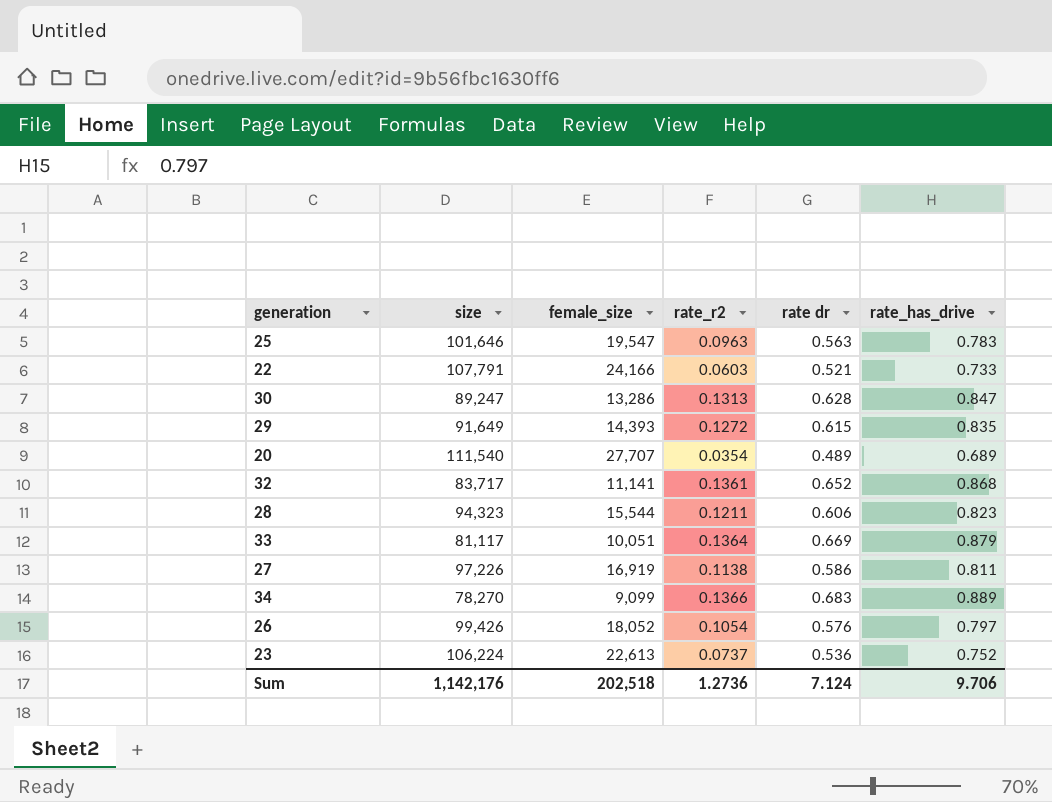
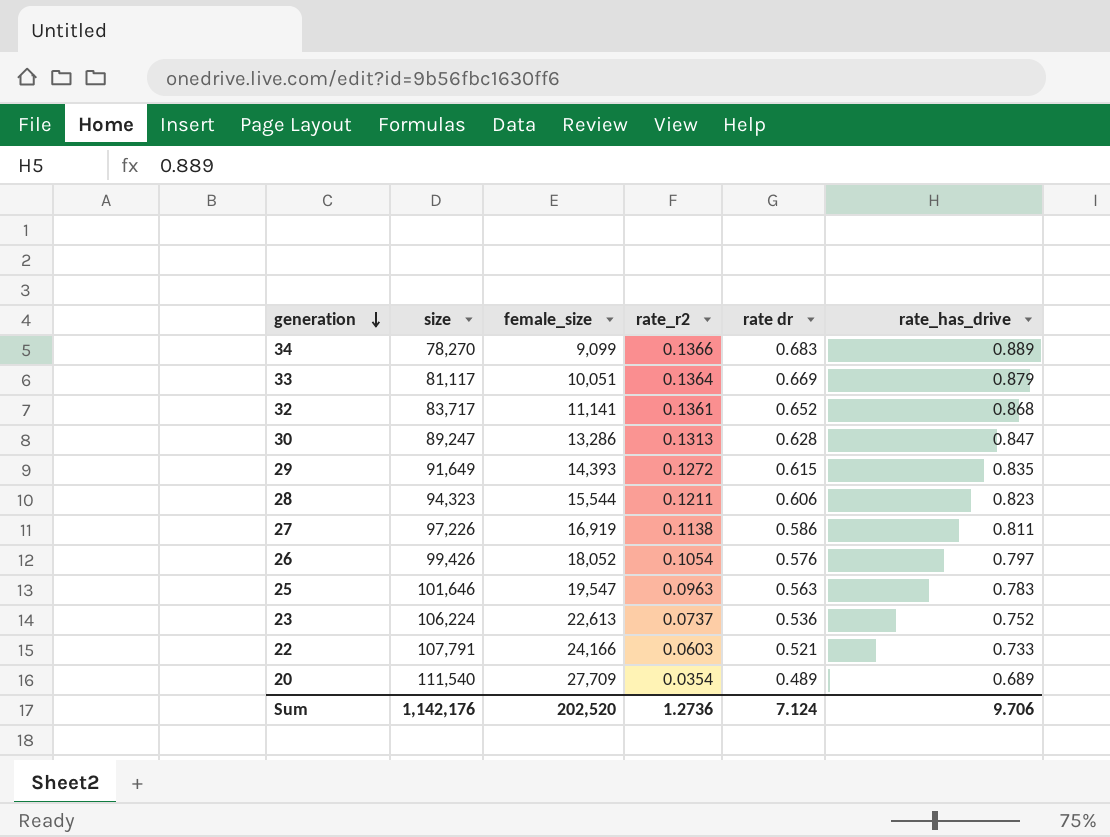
row order: none -> generation descending
20 | female_size: 27,707 -> 27,709
Sum | female_size: 202,518 -> 202,520

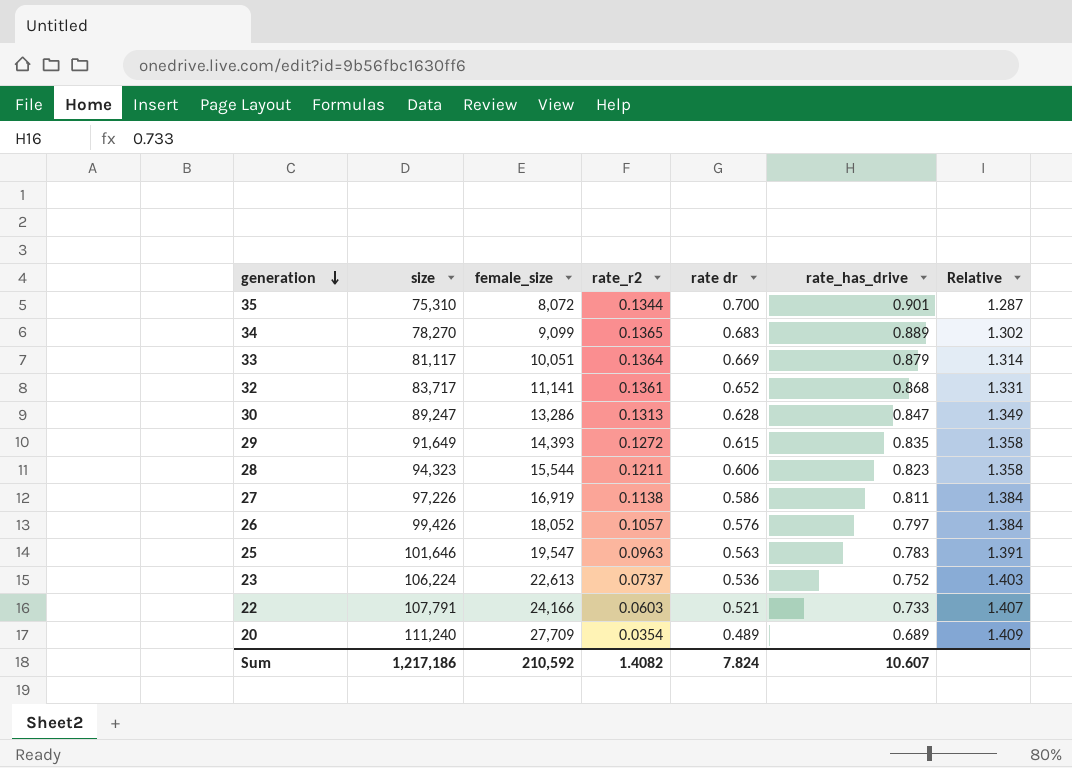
column Relative | formula: none -> [rate_has_drive] / [rate dr]
row 35: none -> 75,310 | 8,072 | 0.1344 | 0.700 | 0.901 | 1.287
34 | rate_r2: 0.1366 -> 0.1365
26 | rate_r2: 0.1054 -> 0.1057
20 | size: 111,540 -> 111,240
Sum | size: 1,142,176 -> 1,217,186
Sum | female_size: 202,520 -> 210,592
Sum | rate_r2: 1.2736 -> 1.4082
Sum | rate dr: 7.124 -> 7.824
Sum | rate_has_drive: 9.706 -> 10.607

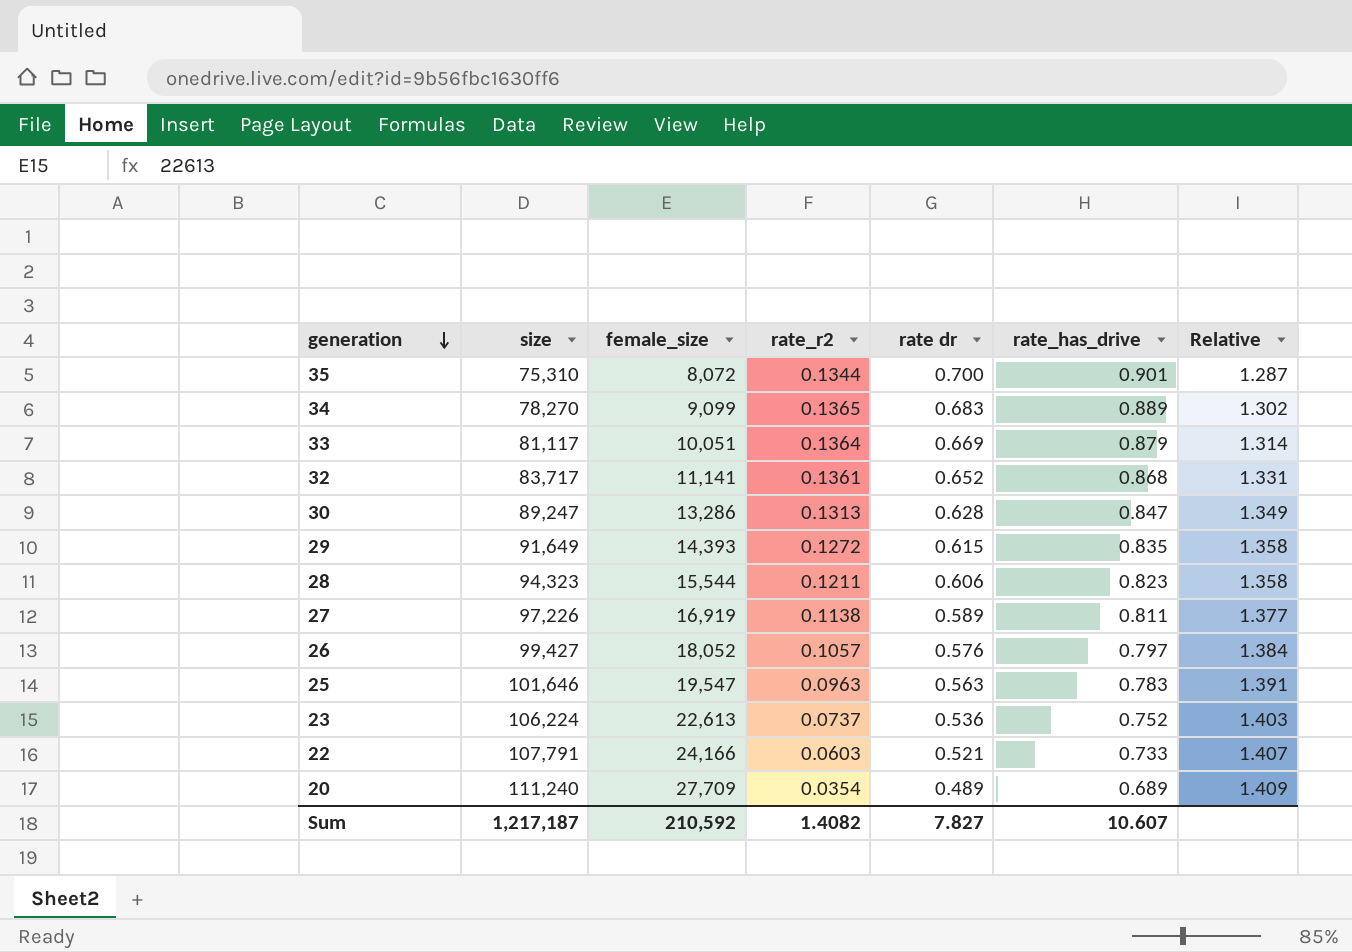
27 | rate dr: 0.586 -> 0.589
27 | Relative: 1.384 -> 1.377
26 | size: 99,426 -> 99,427
Sum | size: 1,217,186 -> 1,217,187
Sum | rate dr: 7.824 -> 7.827

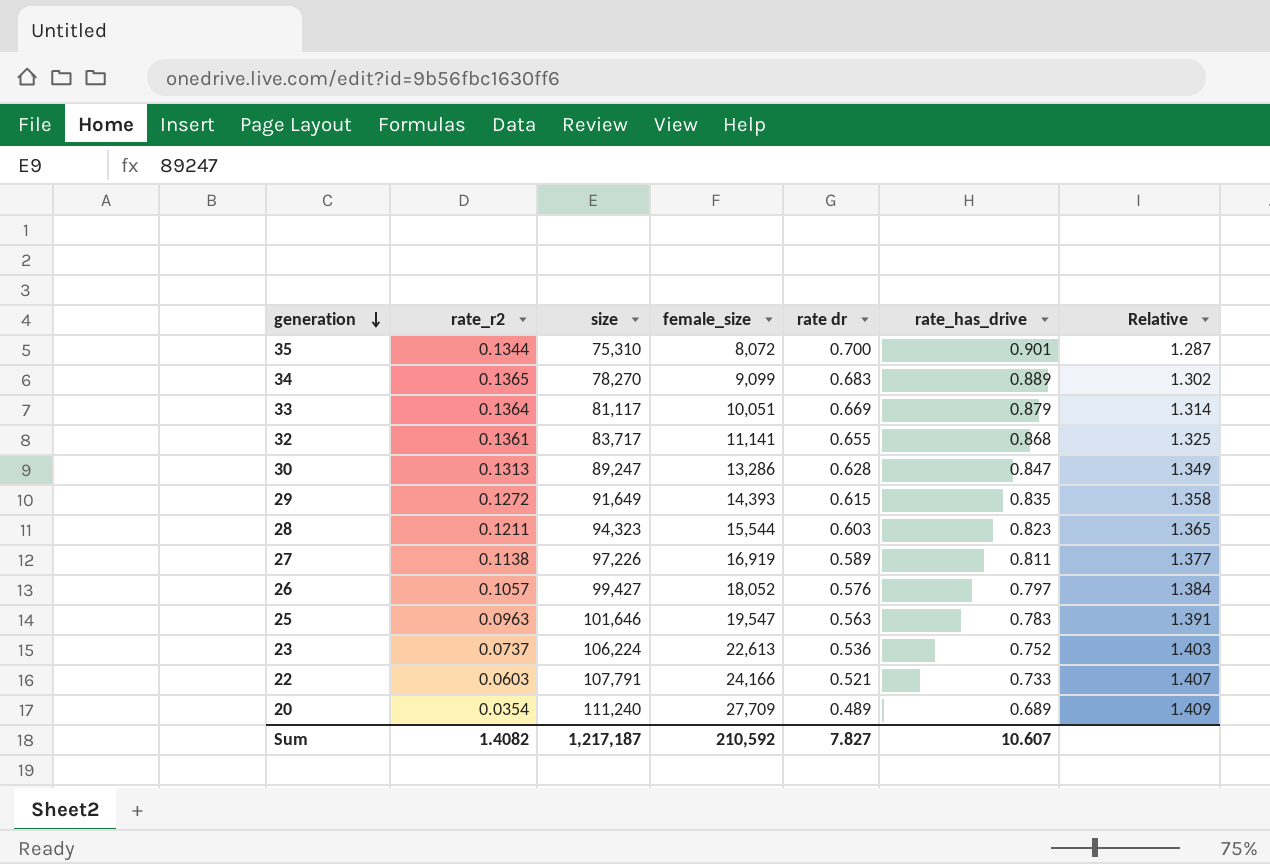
column rate_r2 | position: 4 -> 2
32 | rate dr: 0.652 -> 0.655
32 | Relative: 1.331 -> 1.325
28 | rate dr: 0.606 -> 0.603
28 | Relative: 1.358 -> 1.365

